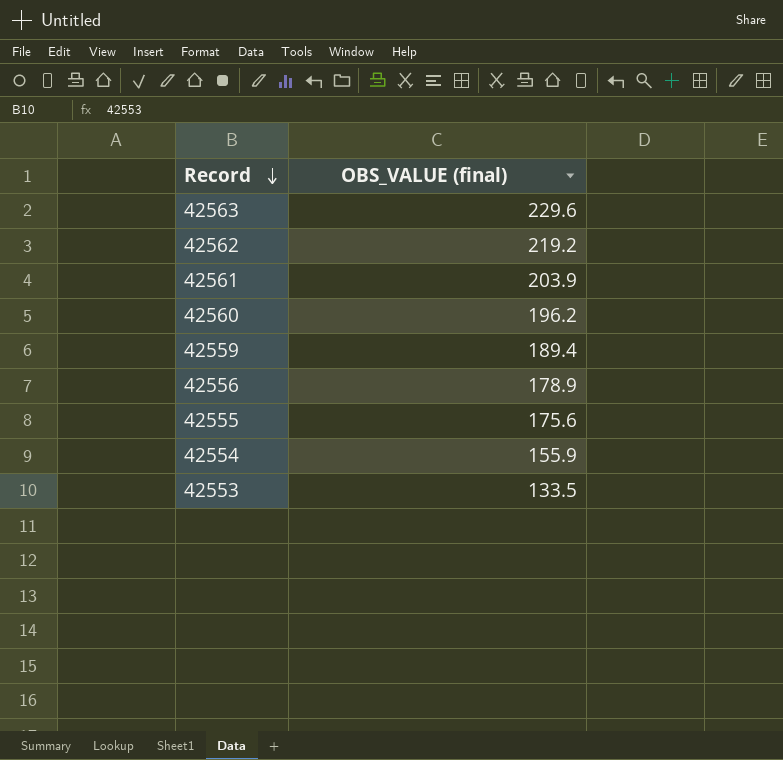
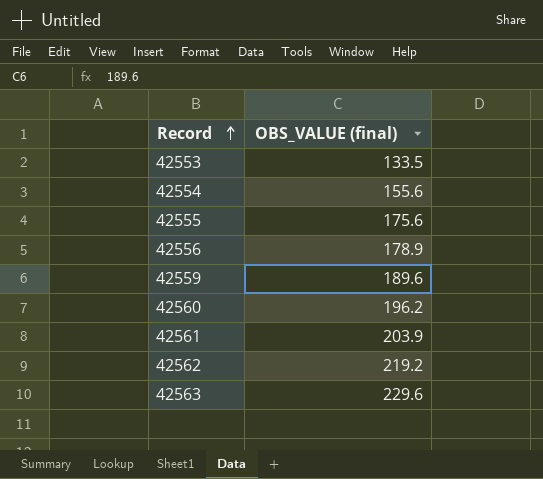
row order: Record descending -> Record ascending
42554 | OBS_VALUE (final): 155.9 -> 155.6
42559 | OBS_VALUE (final): 189.4 -> 189.6

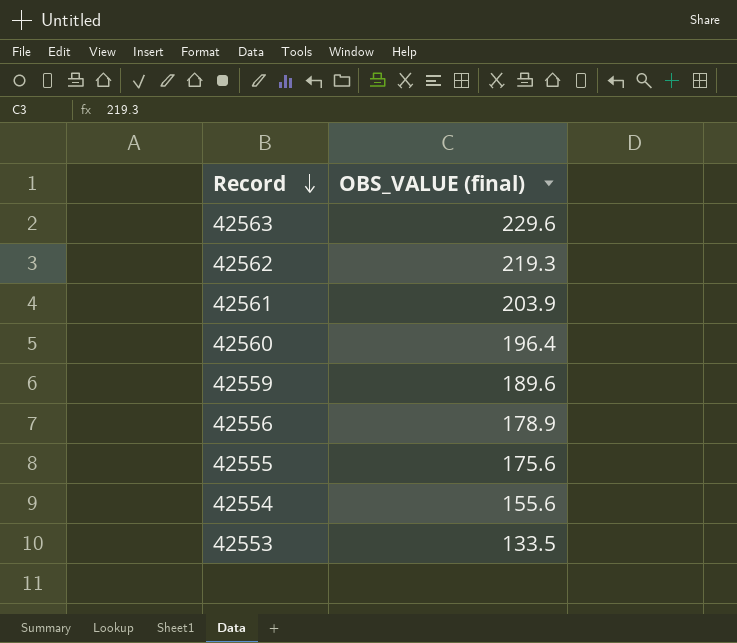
row order: Record ascending -> Record descending
42562 | OBS_VALUE (final): 219.2 -> 219.3
42560 | OBS_VALUE (final): 196.2 -> 196.4

